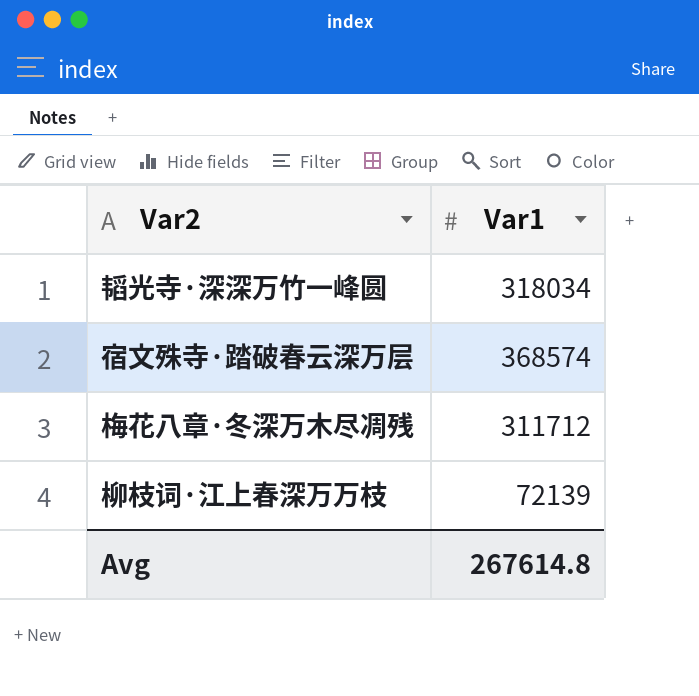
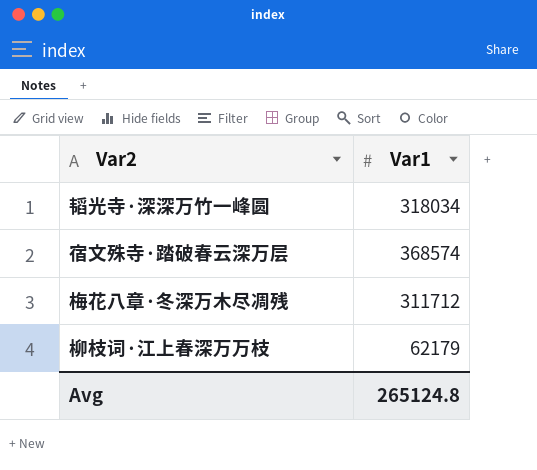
柳枝词·江上春深万万枝 | Var1: 72139 -> 62179
Avg | Var1: 267614.8 -> 265124.8

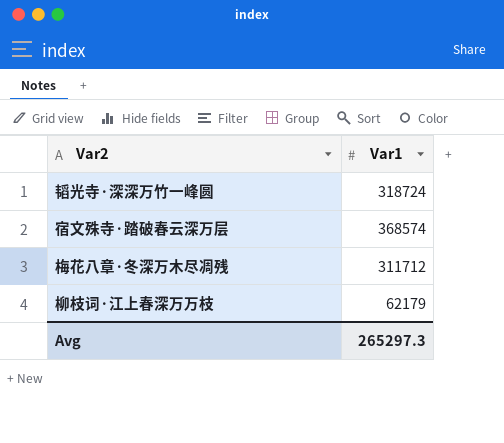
韬光寺·深深万竹一峰圆 | Var1: 318034 -> 318724
Avg | Var1: 265124.8 -> 265297.3

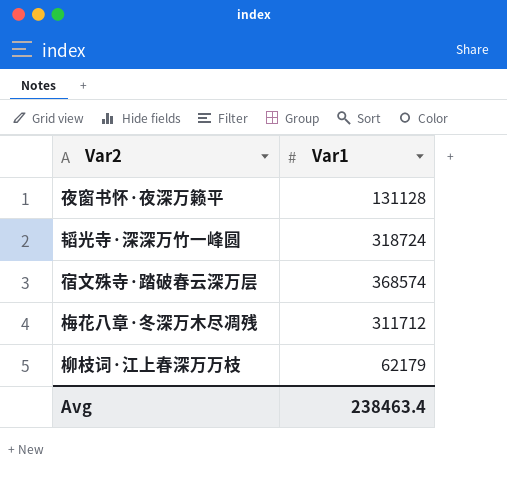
row 夜窗书怀·夜深万籁平: none -> 131128
Avg | Var1: 265297.3 -> 238463.4

